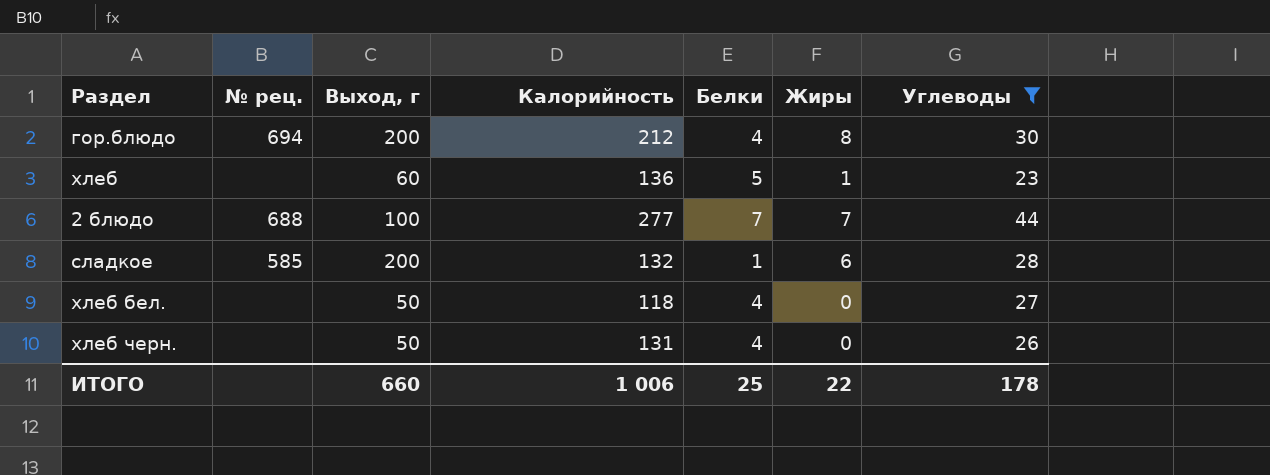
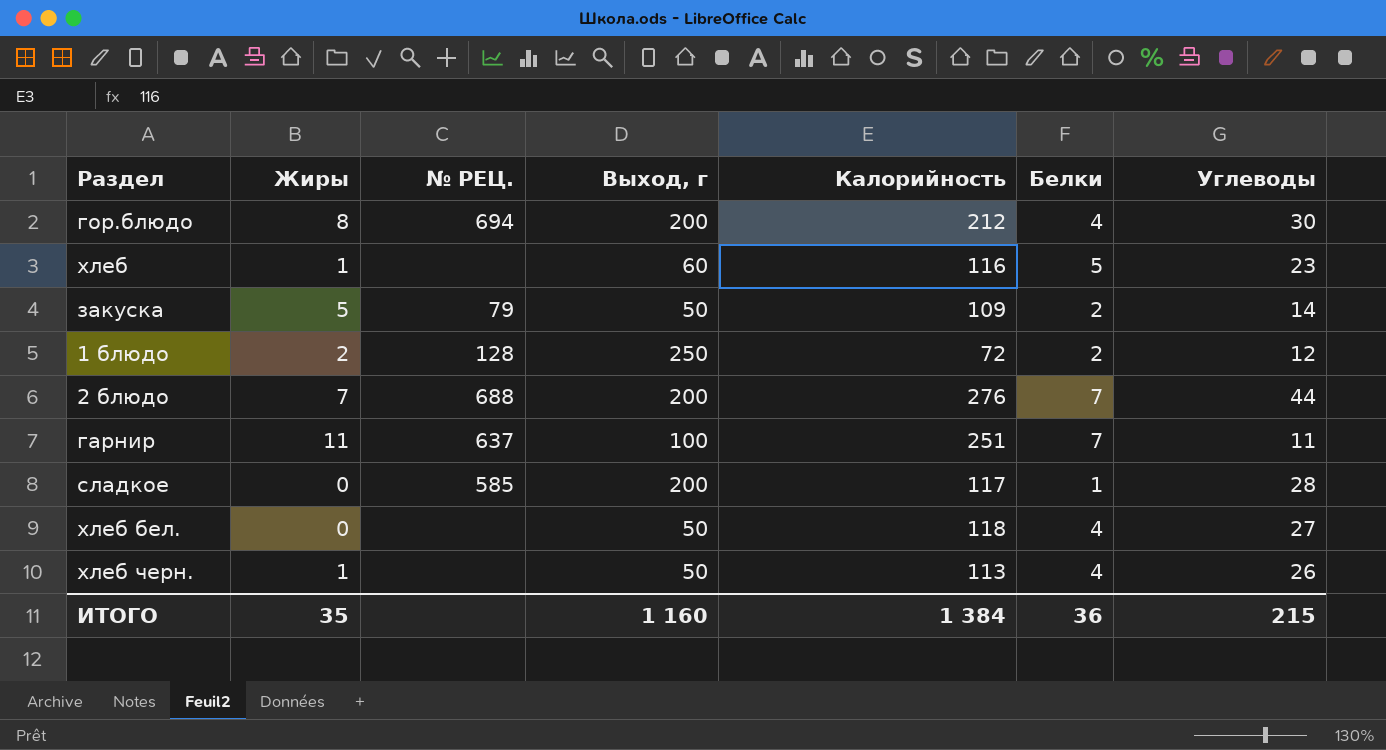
filter: Углеводы >= 23 -> none
column Жиры | position: 6 -> 2
column name: № рец. -> № РЕЦ.
хлеб | Калорийность: 136 -> 116
2 блюдо | Выход, г: 100 -> 200
2 блюдо | Калорийность: 277 -> 276
сладкое | Жиры: 6 -> 0
сладкое | Калорийность: 132 -> 117
хлеб черн. | Жиры: 0 -> 1
хлеб черн. | Калорийность: 131 -> 113
ИТОГО | Жиры: 22 -> 35
ИТОГО | Выход, г: 660 -> 1 160
ИТОГО | Калорийность: 1 006 -> 1 384
ИТОГО | Белки: 25 -> 36
ИТОГО | Углеводы: 178 -> 215

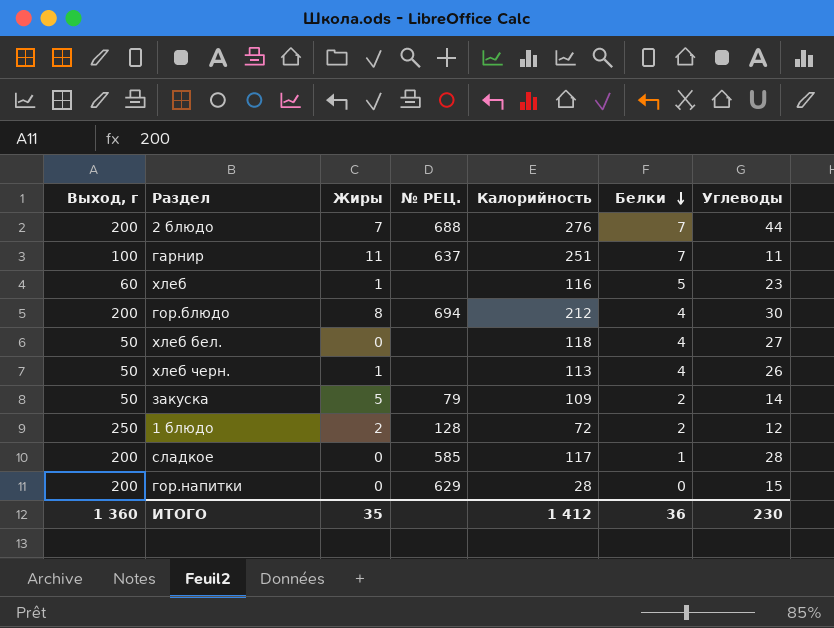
row order: none -> Белки descending
column Выход, г | position: 4 -> 1
row гор.напитки: none -> 200 | 0 | 629 | 28 | 0 | 15
ИТОГО | Выход, г: 1 160 -> 1 360
ИТОГО | Калорийность: 1 384 -> 1 412
ИТОГО | Углеводы: 215 -> 230

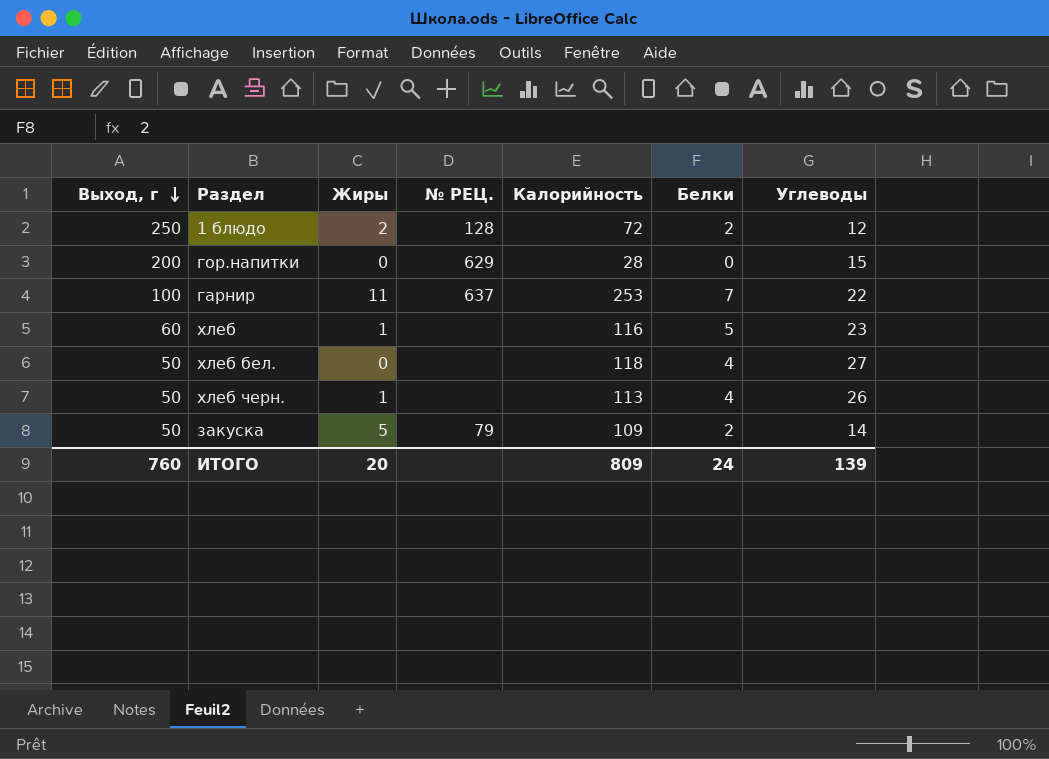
row order: Белки descending -> Выход, г descending
row 2 блюдо: 200 | 7 | 688 | 276 | 7 | 44 -> none
row гор.блюдо: 200 | 8 | 694 | 212 | 4 | 30 -> none
row сладкое: 200 | 0 | 585 | 117 | 1 | 28 -> none
гарнир | Калорийность: 251 -> 253
гарнир | Углеводы: 11 -> 22
ИТОГО | Выход, г: 1 360 -> 760
ИТОГО | Жиры: 35 -> 20
ИТОГО | Калорийность: 1 412 -> 809
ИТОГО | Белки: 36 -> 24
ИТОГО | Углеводы: 230 -> 139

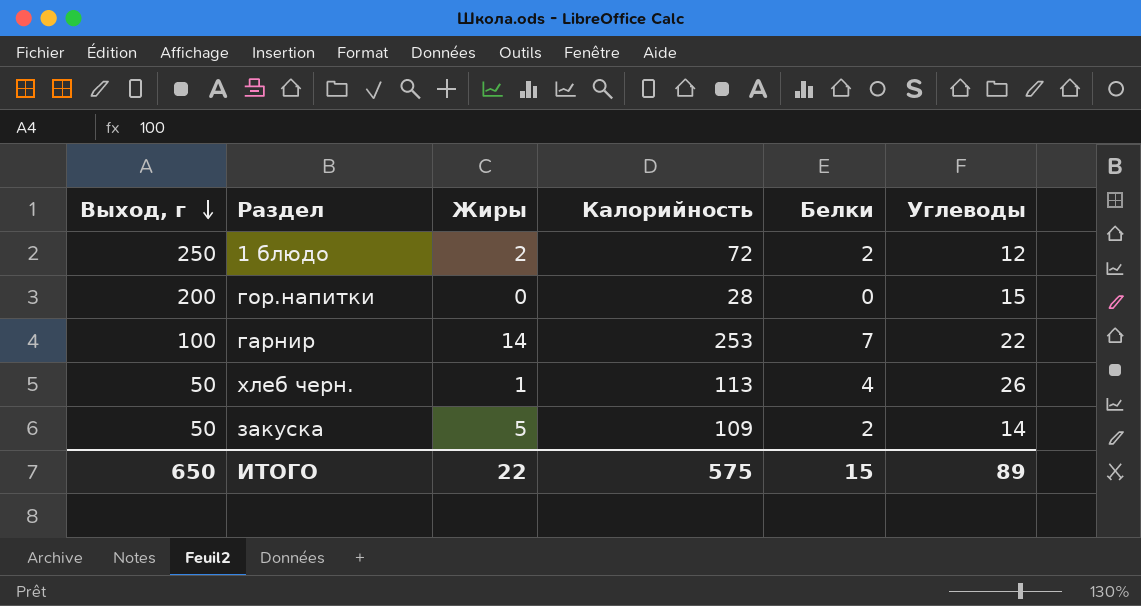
column № РЕЦ. | position: 4 -> none
row хлеб: 60 | 1 | none | 116 | 5 | 23 -> none
row хлеб бел.: 50 | 0 | none | 118 | 4 | 27 -> none
гарнир | Жиры: 11 -> 14
ИТОГО | Выход, г: 760 -> 650
ИТОГО | Жиры: 20 -> 22
ИТОГО | Калорийность: 809 -> 575
ИТОГО | Белки: 24 -> 15
ИТОГО | Углеводы: 139 -> 89

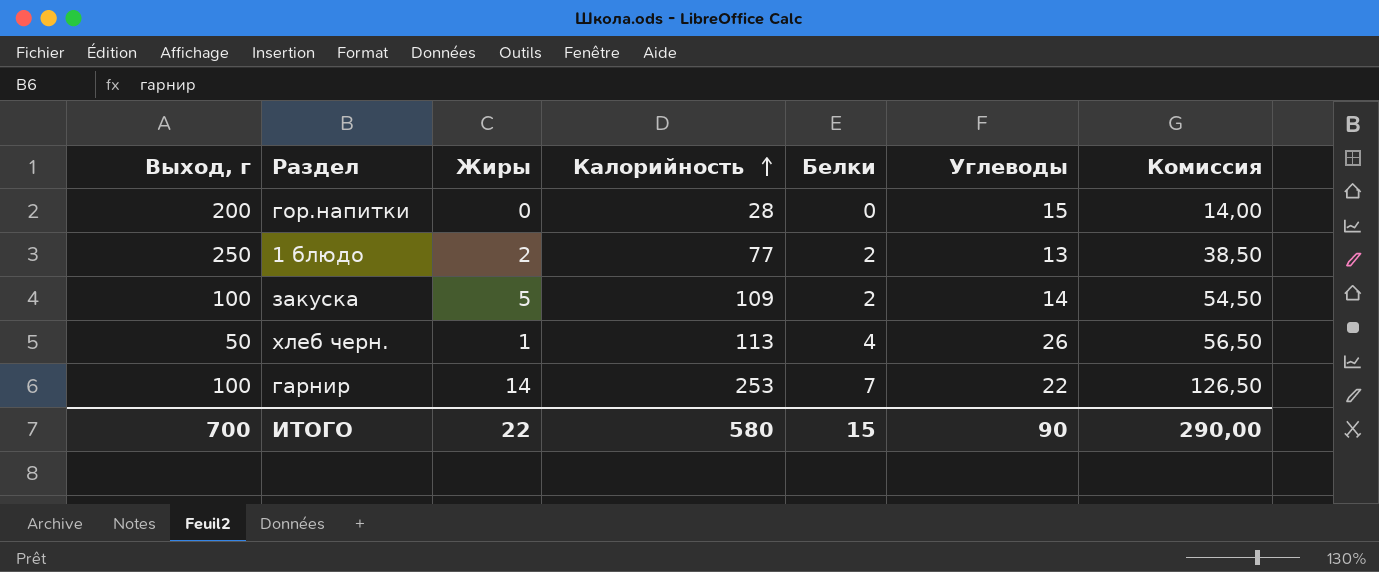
row order: Выход, г descending -> Калорийность ascending
column Комиссия | formula: none -> [Калорийность] * 0,5
1 блюдо | Калорийность: 72 -> 77
1 блюдо | Углеводы: 12 -> 13
закуска | Выход, г: 50 -> 100
ИТОГО | Выход, г: 650 -> 700
ИТОГО | Калорийность: 575 -> 580
ИТОГО | Углеводы: 89 -> 90

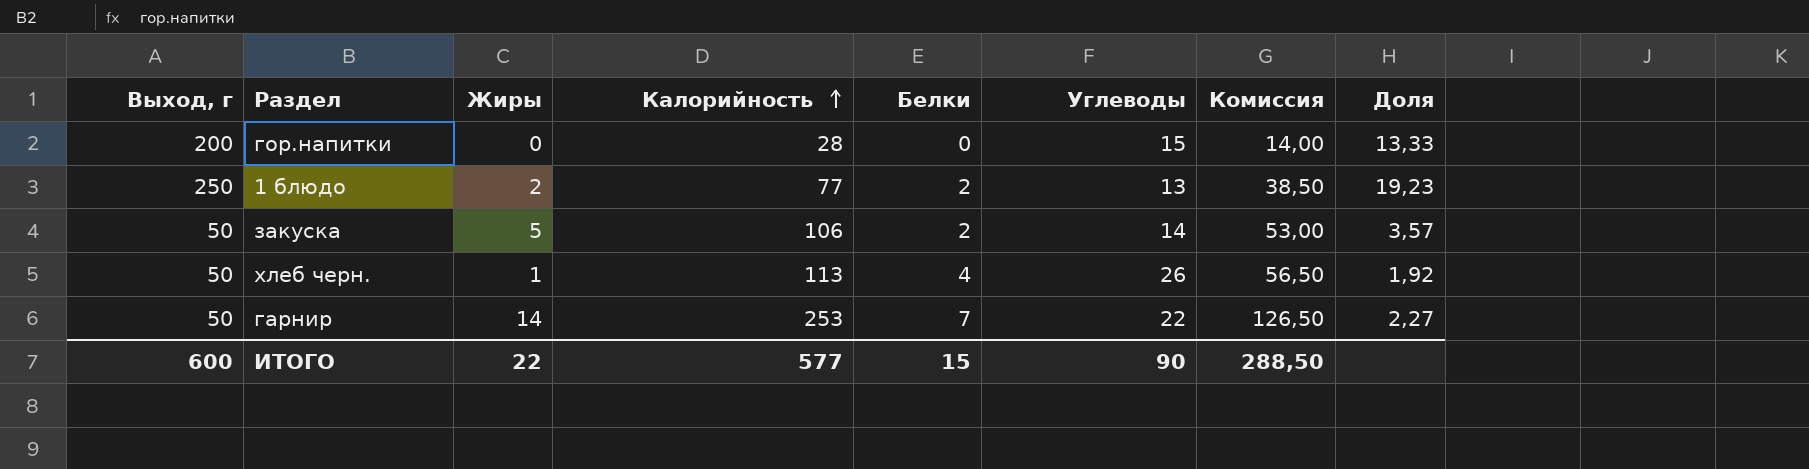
column Доля | formula: none -> [Выход, г] / [Углеводы]
закуска | Выход, г: 100 -> 50
закуска | Калорийность: 109 -> 106
закуска | Комиссия: 54,50 -> 53,00
гарнир | Выход, г: 100 -> 50
ИТОГО | Выход, г: 700 -> 600
ИТОГО | Калорийность: 580 -> 577
ИТОГО | Комиссия: 290,00 -> 288,50

